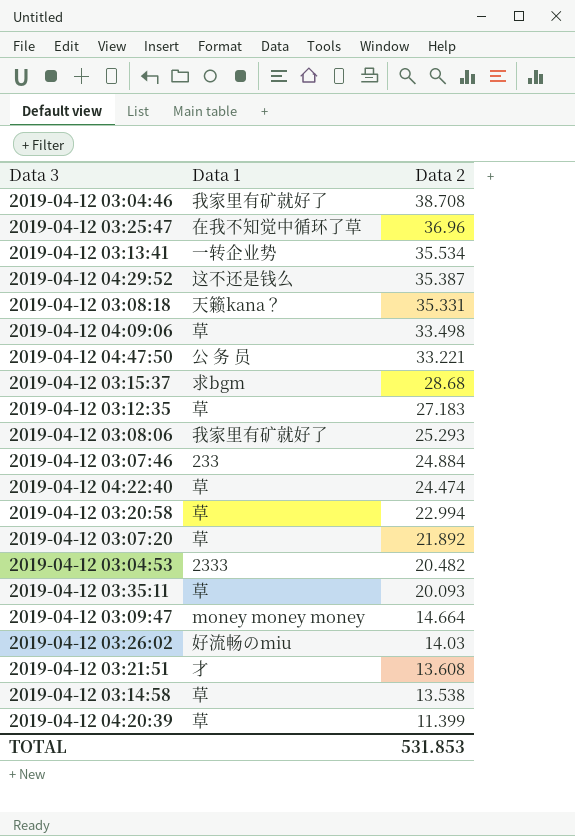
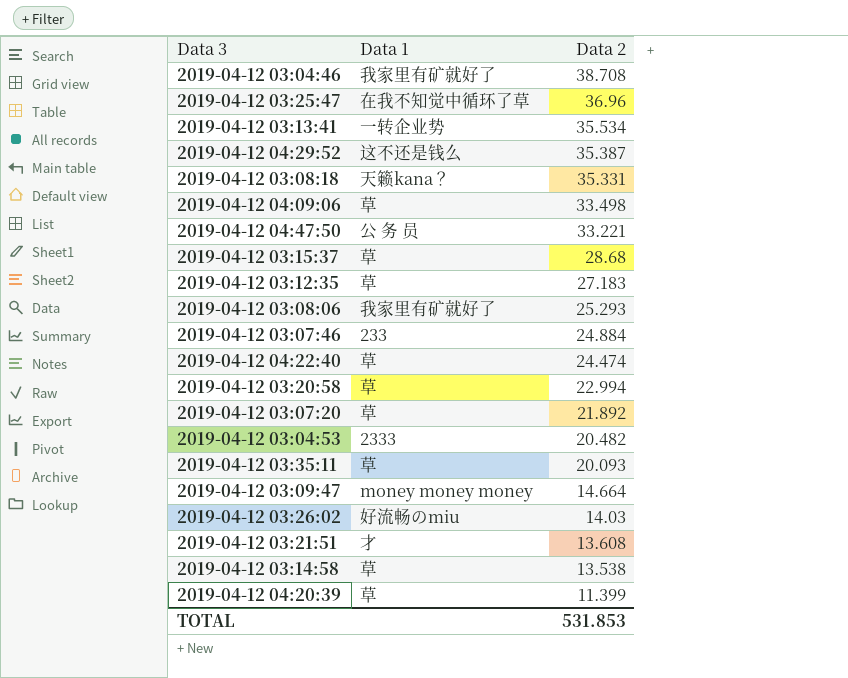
2019-04-12 03:15:37 | Data 1: 求bgm -> 草

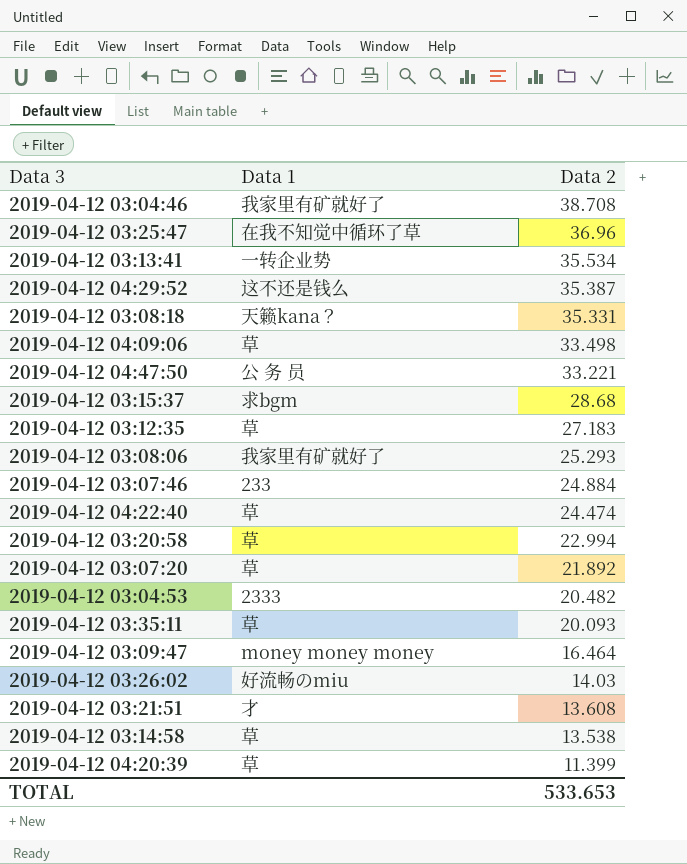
2019-04-12 03:15:37 | Data 1: 草 -> 求bgm
2019-04-12 03:09:47 | Data 2: 14.664 -> 16.464
TOTAL | Data 2: 531.853 -> 533.653

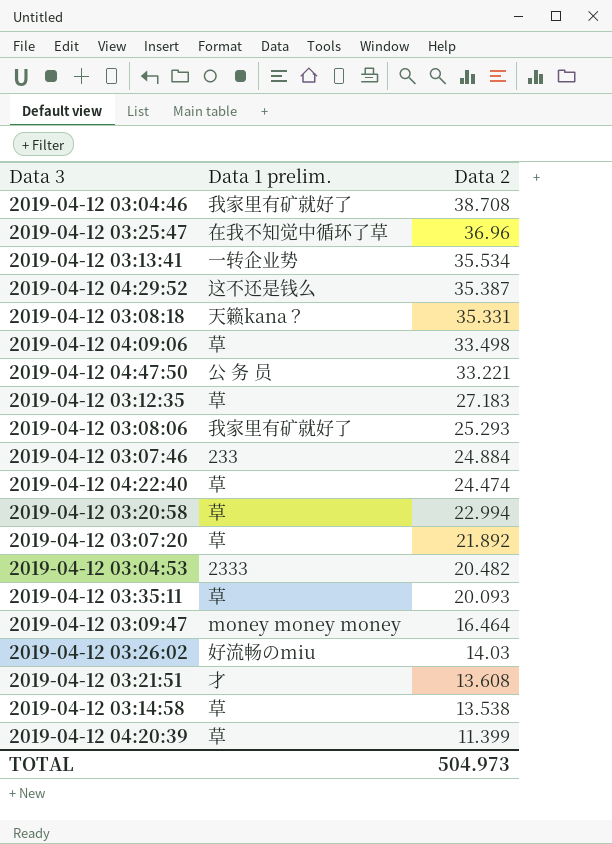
column name: Data 1 -> Data 1 prelim.
row 2019-04-12 03:15:37: 求bgm | 28.68 -> none
TOTAL | Data 2: 533.653 -> 504.973

